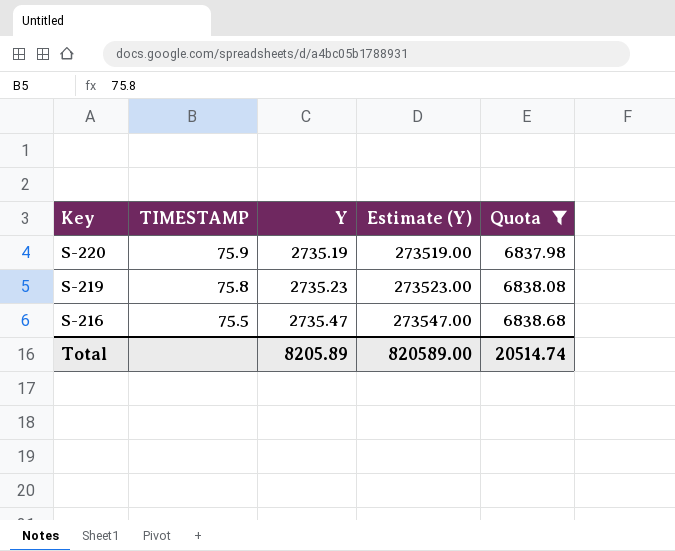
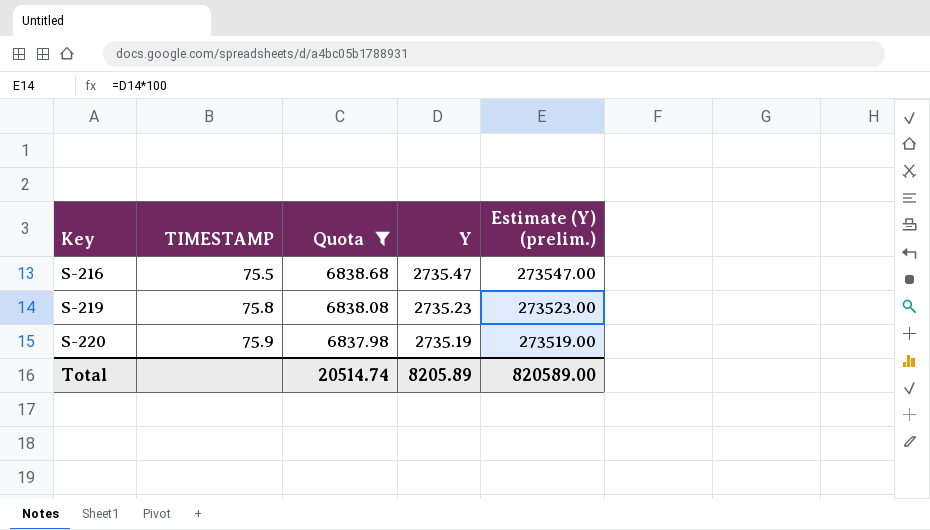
row order: Key descending -> Key ascending
column Quota | position: 5 -> 3
column name: Estimate (Y) -> Estimate (Y) (prelim.)

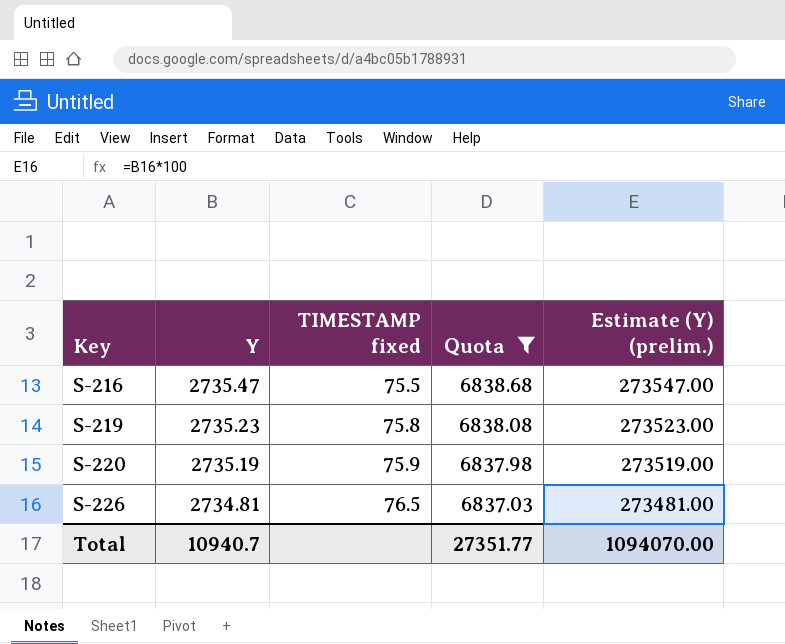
column Y | position: 4 -> 2
column name: TIMESTAMP -> TIMESTAMP fixed
row S-226: none -> 2734.81 | 76.5 | 6837.03 | 273481.00
Total | Y: 8205.89 -> 10940.7
Total | Quota: 20514.74 -> 27351.77
Total | Estimate (Y) (prelim.): 820589.00 -> 1094070.00

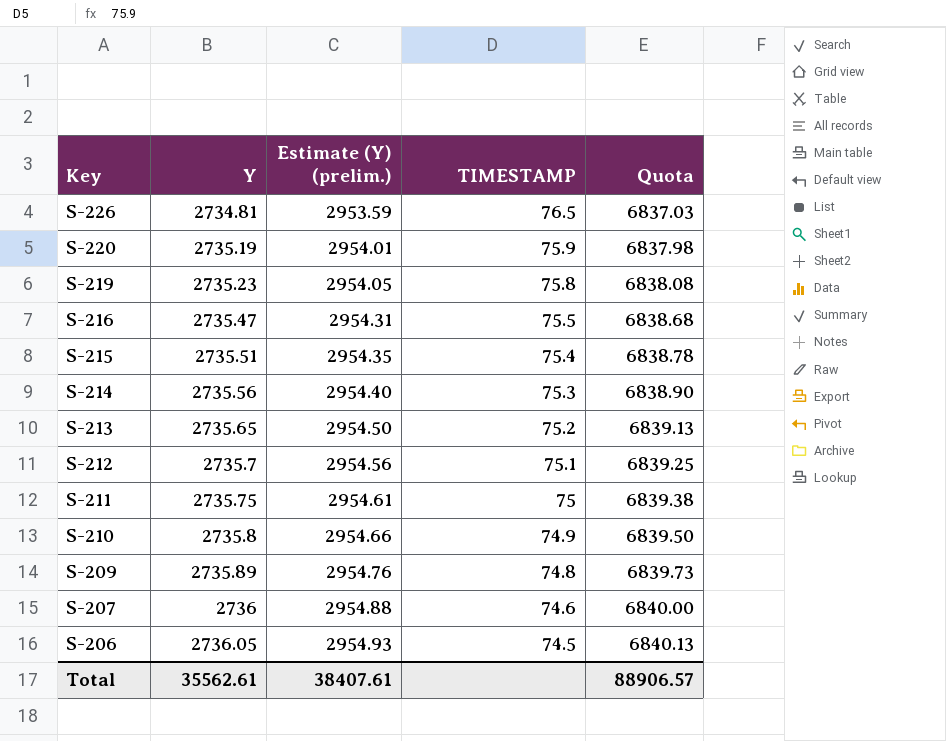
filter: Quota <= 6838.68 -> none
row order: Key ascending -> Key descending
column Estimate (Y) (prelim.) | formula: [Y] * 100 -> [Y] * 1.08
column Estimate (Y) (prelim.) | position: 5 -> 3
column name: TIMESTAMP fixed -> TIMESTAMP
Total | Y: 10940.7 -> 35562.61
Total | Estimate (Y) (prelim.): 1094070.00 -> 38407.61
Total | Quota: 27351.77 -> 88906.57

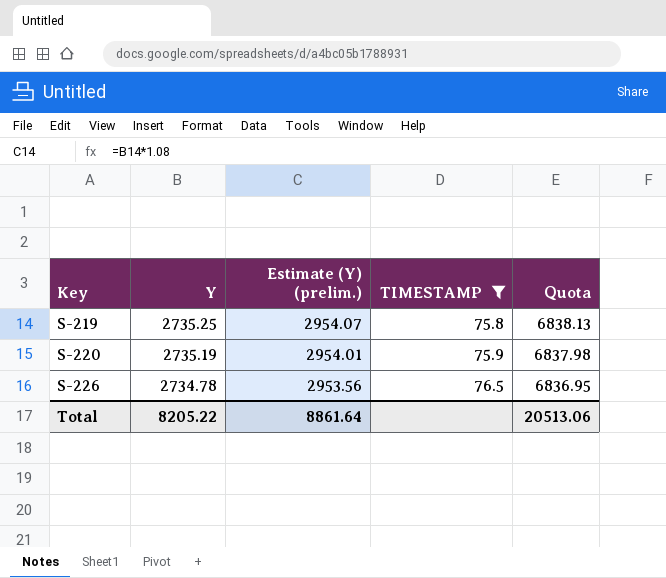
filter: none -> TIMESTAMP >= 75.8
row order: Key descending -> Key ascending
S-219 | Y: 2735.23 -> 2735.25
S-219 | Estimate (Y) (prelim.): 2954.05 -> 2954.07
S-219 | Quota: 6838.08 -> 6838.13
S-226 | Y: 2734.81 -> 2734.78
S-226 | Estimate (Y) (prelim.): 2953.59 -> 2953.56
S-226 | Quota: 6837.03 -> 6836.95
Total | Y: 35562.61 -> 8205.22
Total | Estimate (Y) (prelim.): 38407.61 -> 8861.64
Total | Quota: 88906.57 -> 20513.06

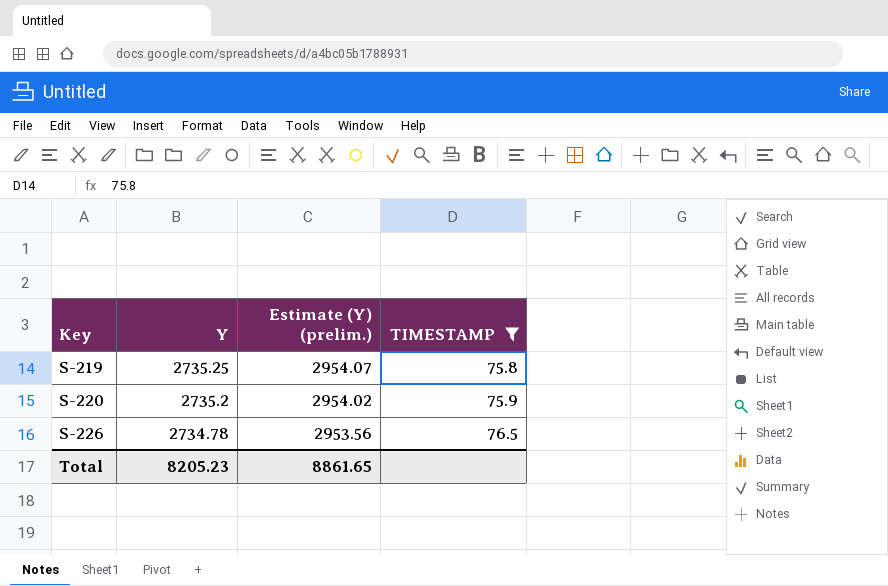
column Quota | formula: [Y] * 2.5 -> none
S-220 | Y: 2735.19 -> 2735.2
S-220 | Estimate (Y) (prelim.): 2954.01 -> 2954.02
Total | Y: 8205.22 -> 8205.23
Total | Estimate (Y) (prelim.): 8861.64 -> 8861.65

